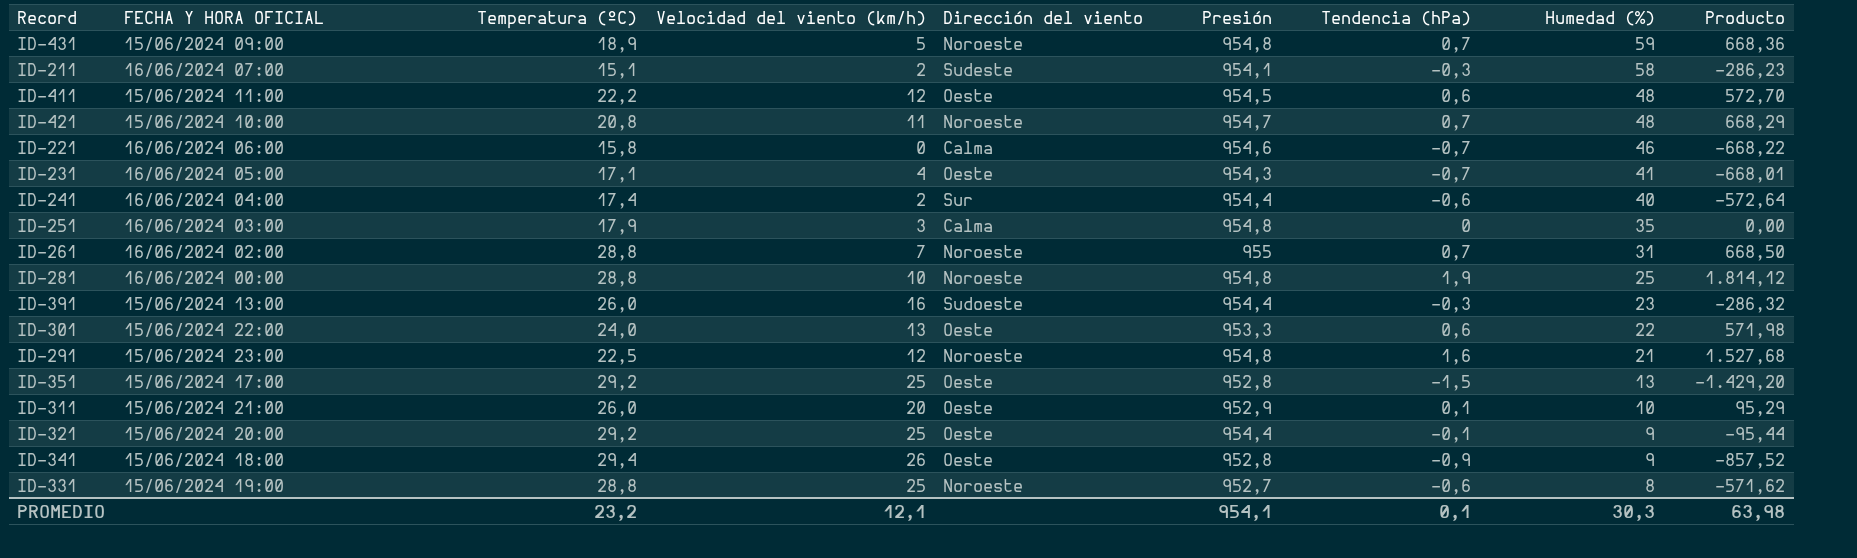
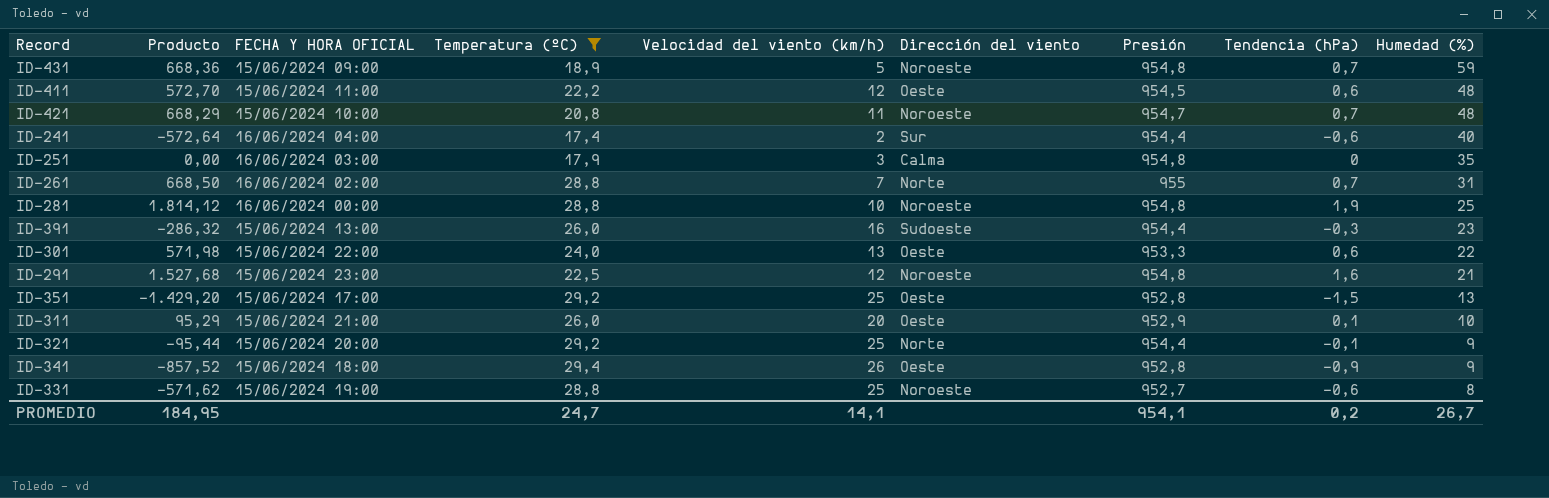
filter: none -> Temperatura (ºC) >= 17,4
column Producto | position: 9 -> 2
ID-261 | Dirección del viento: Noroeste -> Norte
ID-321 | Dirección del viento: Oeste -> Norte
PROMEDIO | Producto: 63,98 -> 184,95
PROMEDIO | Temperatura (ºC): 23,2 -> 24,7
PROMEDIO | Velocidad del viento (km/h): 12,1 -> 14,1
PROMEDIO | Tendencia (hPa): 0,1 -> 0,2
PROMEDIO | Humedad (%): 30,3 -> 26,7

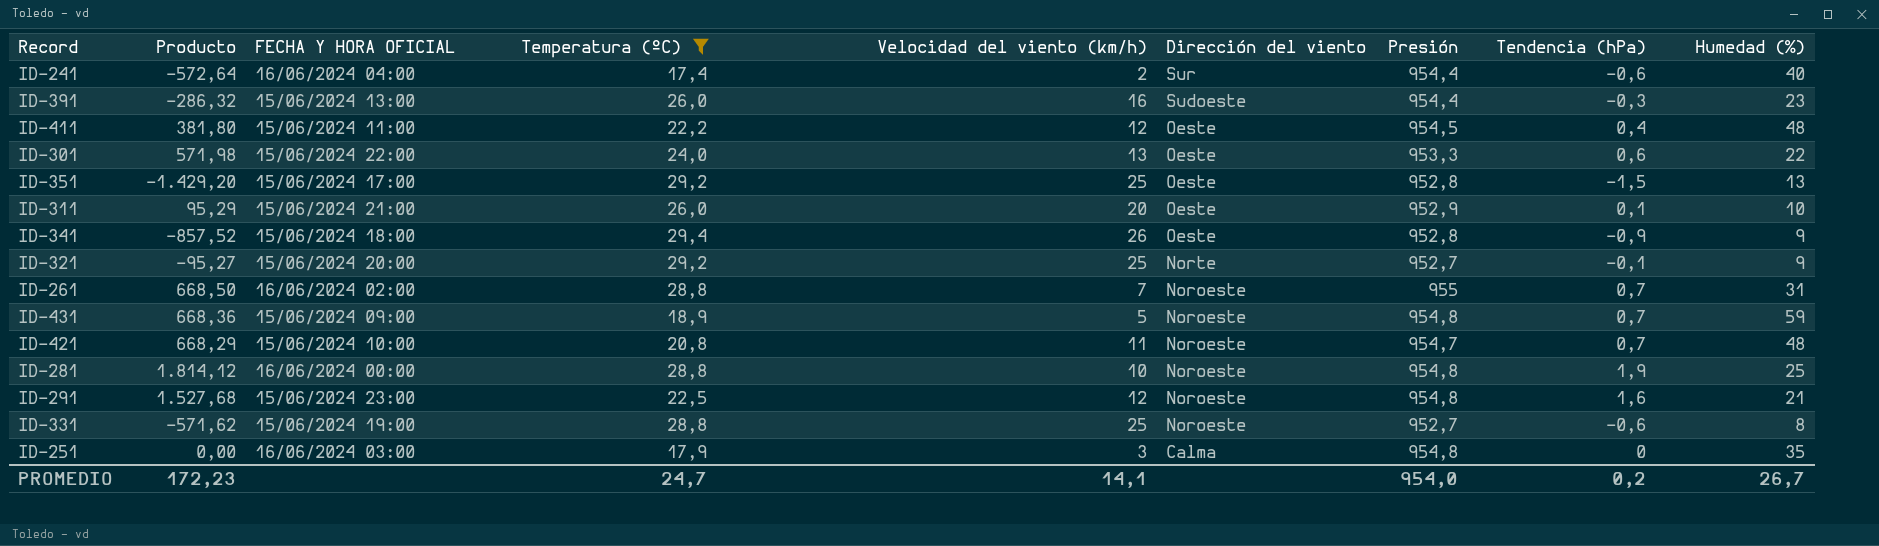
row order: Humedad (%) descending -> Dirección del viento descending
ID-411 | Producto: 572,70 -> 381,80
ID-411 | Tendencia (hPa): 0,6 -> 0,4
ID-321 | Producto: -95,44 -> -95,27
ID-321 | Presión: 954,4 -> 952,7
ID-261 | Dirección del viento: Norte -> Noroeste
PROMEDIO | Producto: 184,95 -> 172,23
PROMEDIO | Presión: 954,1 -> 954,0

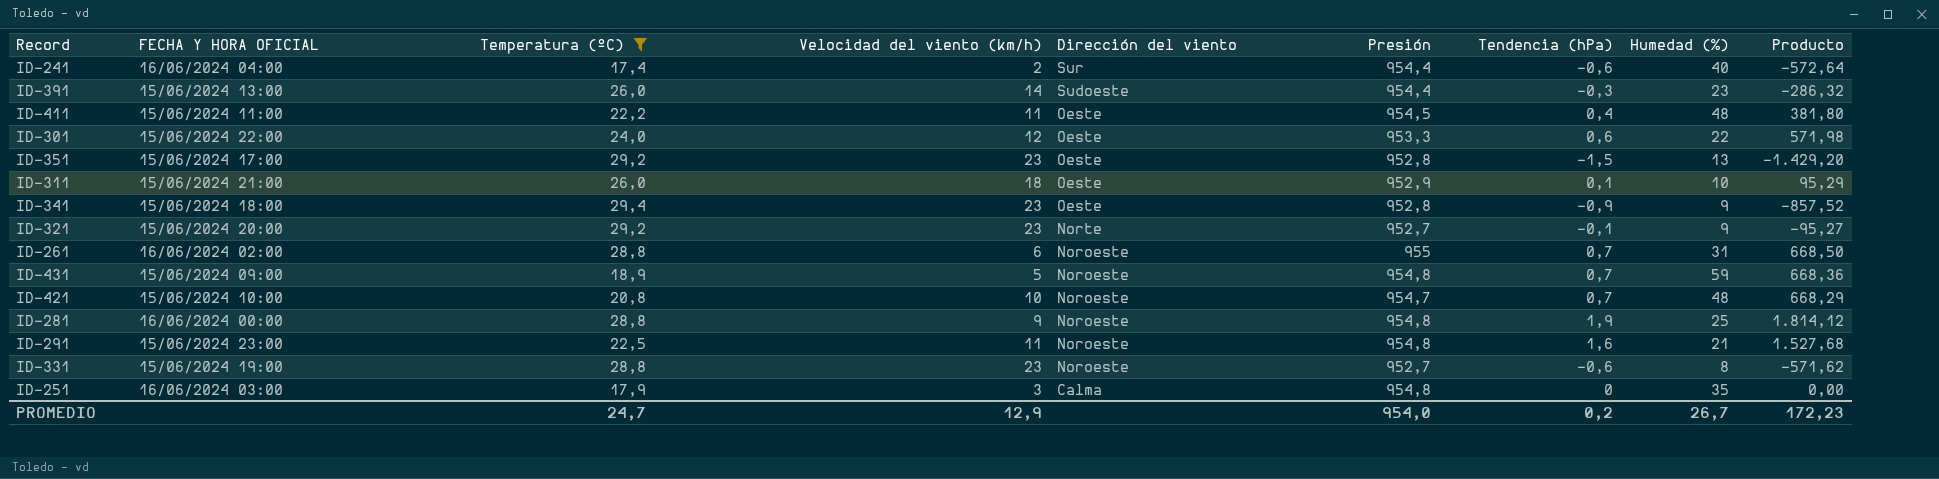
column Producto | position: 2 -> 9
ID-391 | Velocidad del viento (km/h): 16 -> 14
ID-411 | Velocidad del viento (km/h): 12 -> 11
ID-301 | Velocidad del viento (km/h): 13 -> 12
ID-351 | Velocidad del viento (km/h): 25 -> 23
ID-311 | Velocidad del viento (km/h): 20 -> 18
ID-341 | Velocidad del viento (km/h): 26 -> 23
ID-321 | Velocidad del viento (km/h): 25 -> 23
ID-261 | Velocidad del viento (km/h): 7 -> 6
ID-421 | Velocidad del viento (km/h): 11 -> 10
ID-281 | Velocidad del viento (km/h): 10 -> 9
ID-291 | Velocidad del viento (km/h): 12 -> 11
ID-331 | Velocidad del viento (km/h): 25 -> 23
PROMEDIO | Velocidad del viento (km/h): 14,1 -> 12,9

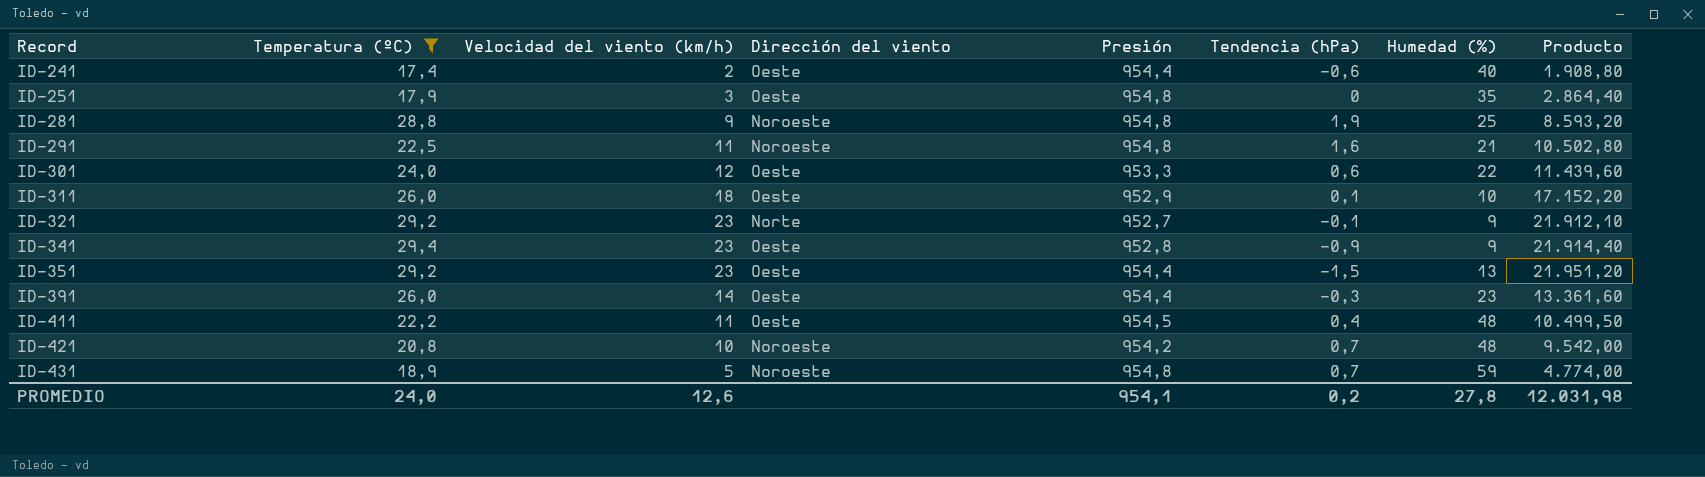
row order: Dirección del viento descending -> Record ascending
column FECHA Y HORA OFICIAL | position: 2 -> none
column Producto | formula: [Presión] * [Tendencia (hPa)] -> [Velocidad del viento (km/h)] * [Presión]
row ID-261: 16/06/2024 02:00 | 28,8 | 6 | Noroeste | 955 | 0,7 | 31 | 668,50 -> none
row ID-331: 15/06/2024 19:00 | 28,8 | 23 | Noroeste | 952,7 | -0,6 | 8 | -571,62 -> none
ID-241 | Dirección del viento: Sur -> Oeste
ID-251 | Dirección del viento: Calma -> Oeste
ID-351 | Presión: 952,8 -> 954,4
ID-391 | Dirección del viento: Sudoeste -> Oeste
ID-421 | Presión: 954,7 -> 954,2
PROMEDIO | Temperatura (ºC): 24,7 -> 24,0
PROMEDIO | Velocidad del viento (km/h): 12,9 -> 12,6
PROMEDIO | Presión: 954,0 -> 954,1
PROMEDIO | Humedad (%): 26,7 -> 27,8
PROMEDIO | Producto: 172,23 -> 12.031,98

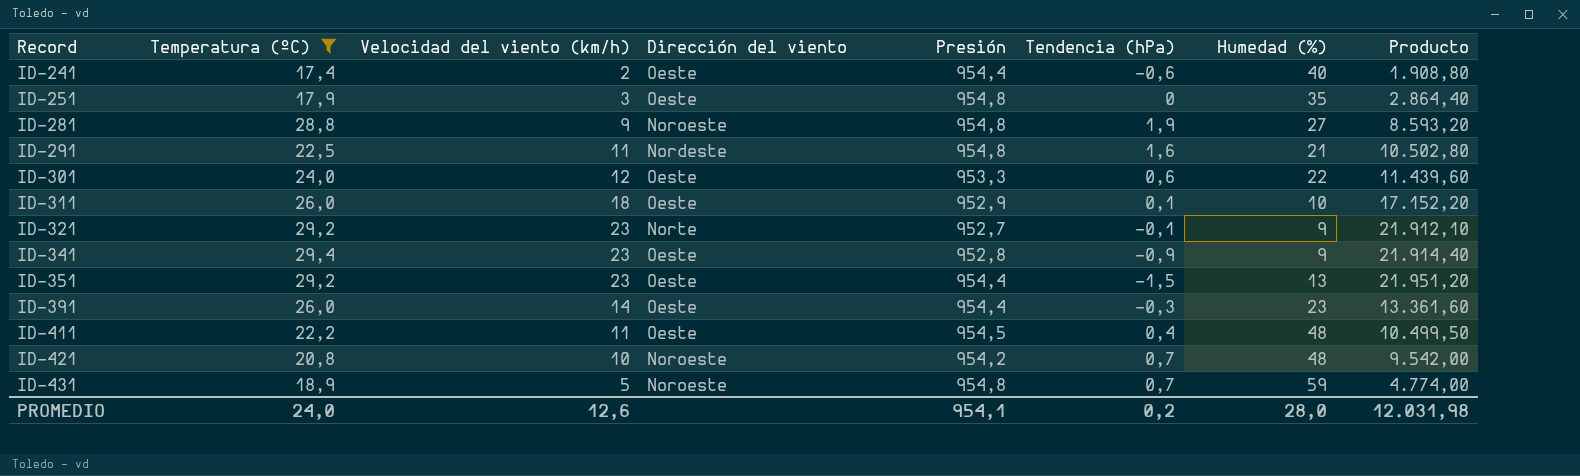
ID-281 | Humedad (%): 25 -> 27
ID-291 | Dirección del viento: Noroeste -> Nordeste
PROMEDIO | Humedad (%): 27,8 -> 28,0

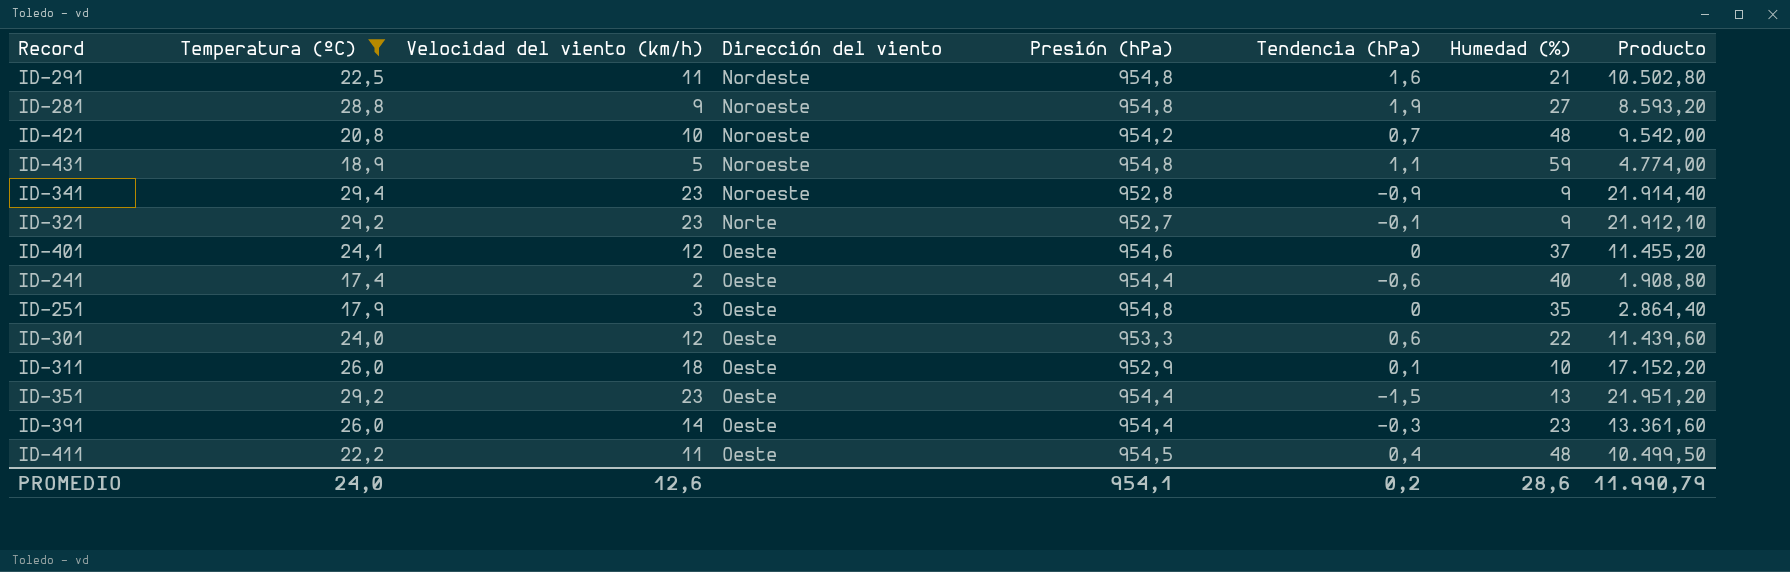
row order: Record ascending -> Dirección del viento ascending
column name: Presión -> Presión (hPa)
ID-431 | Tendencia (hPa): 0,7 -> 1,1
ID-341 | Dirección del viento: Oeste -> Noroeste
row ID-401: none -> 24,1 | 12 | Oeste | 954,6 | 0 | 37 | 11.455,20
PROMEDIO | Humedad (%): 28,0 -> 28,6
PROMEDIO | Producto: 12.031,98 -> 11.990,79

